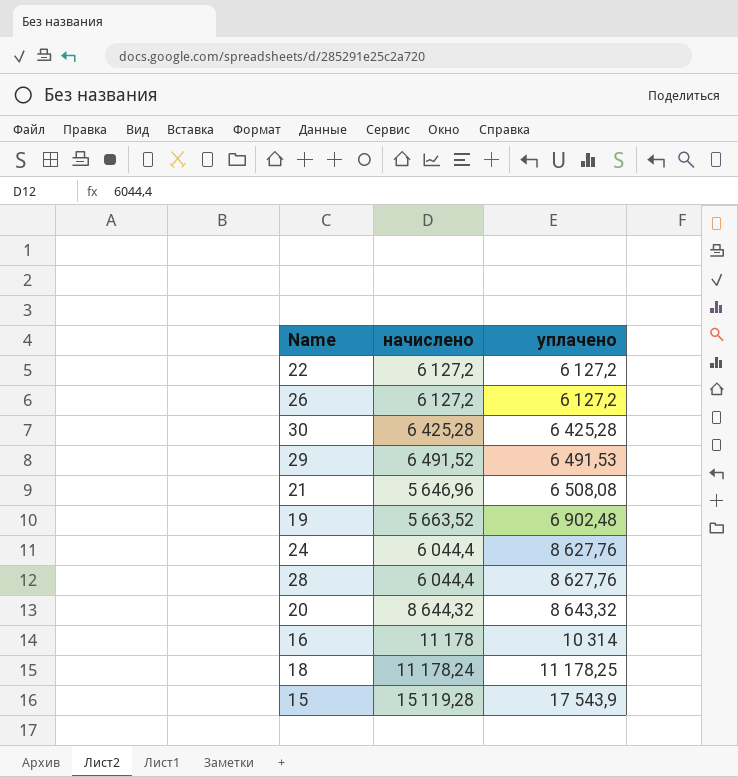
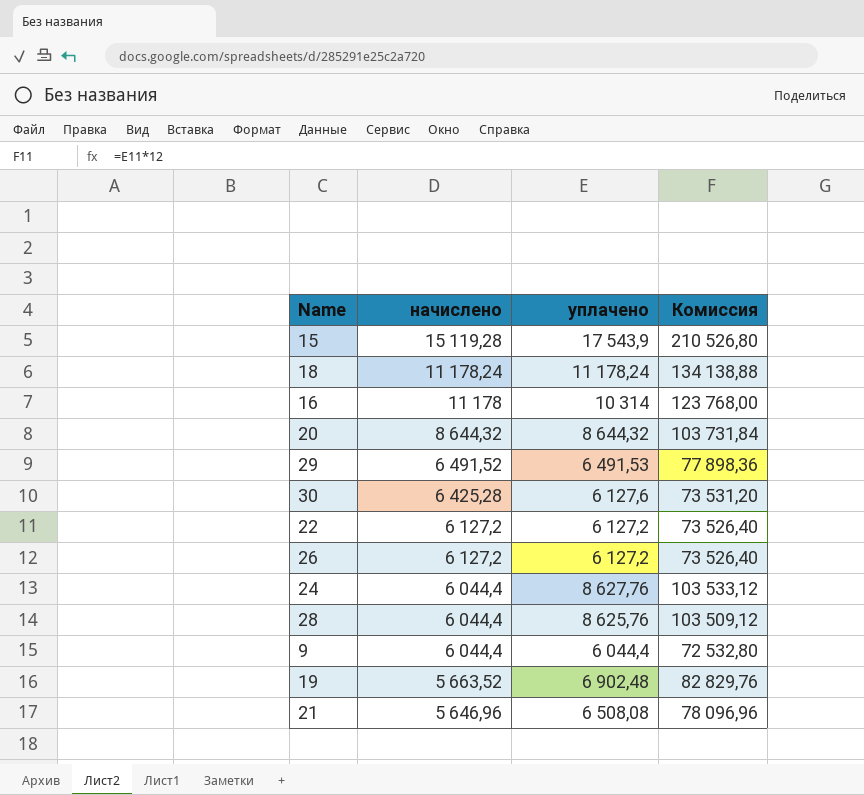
row order: уплачено ascending -> начислено descending
column Комиссия | formula: none -> [уплачено] * 12
18 | уплачено: 11 178,25 -> 11 178,24
20 | уплачено: 8 643,32 -> 8 644,32
30 | уплачено: 6 425,28 -> 6 127,6
28 | уплачено: 8 627,76 -> 8 625,76
row 9: none -> 6 044,4 | 6 044,4 | 72 532,80

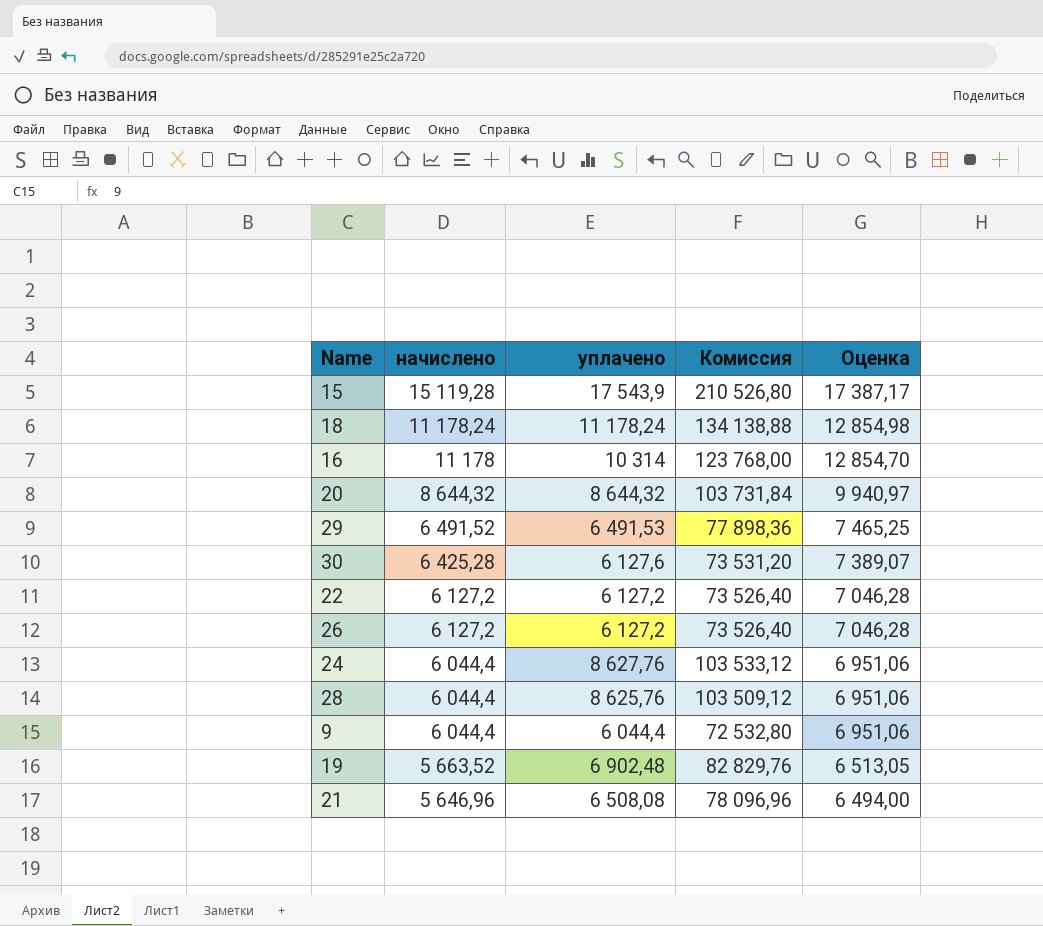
column Оценка | formula: none -> [начислено] * 1,15

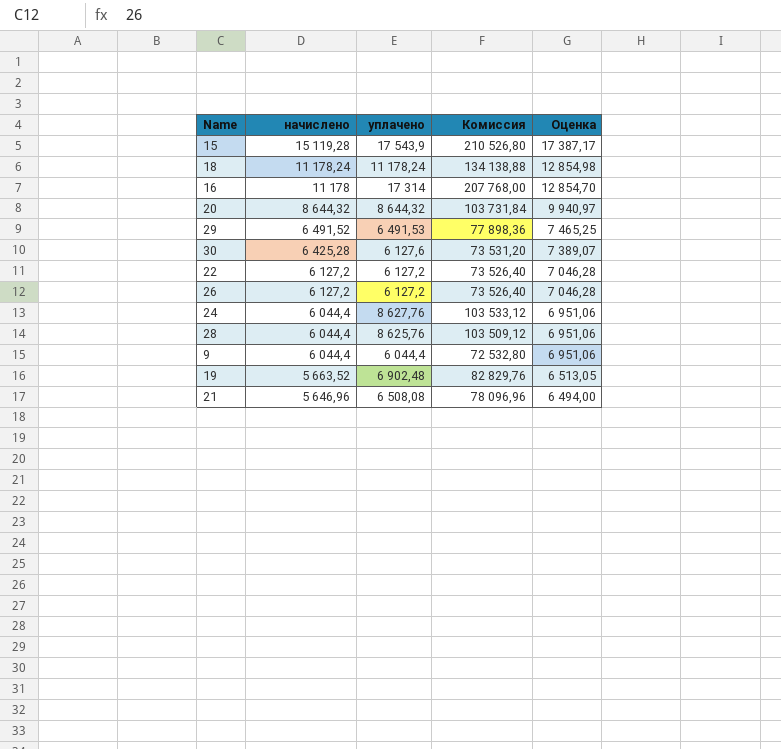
16 | уплачено: 10 314 -> 17 314
16 | Комиссия: 123 768,00 -> 207 768,00

